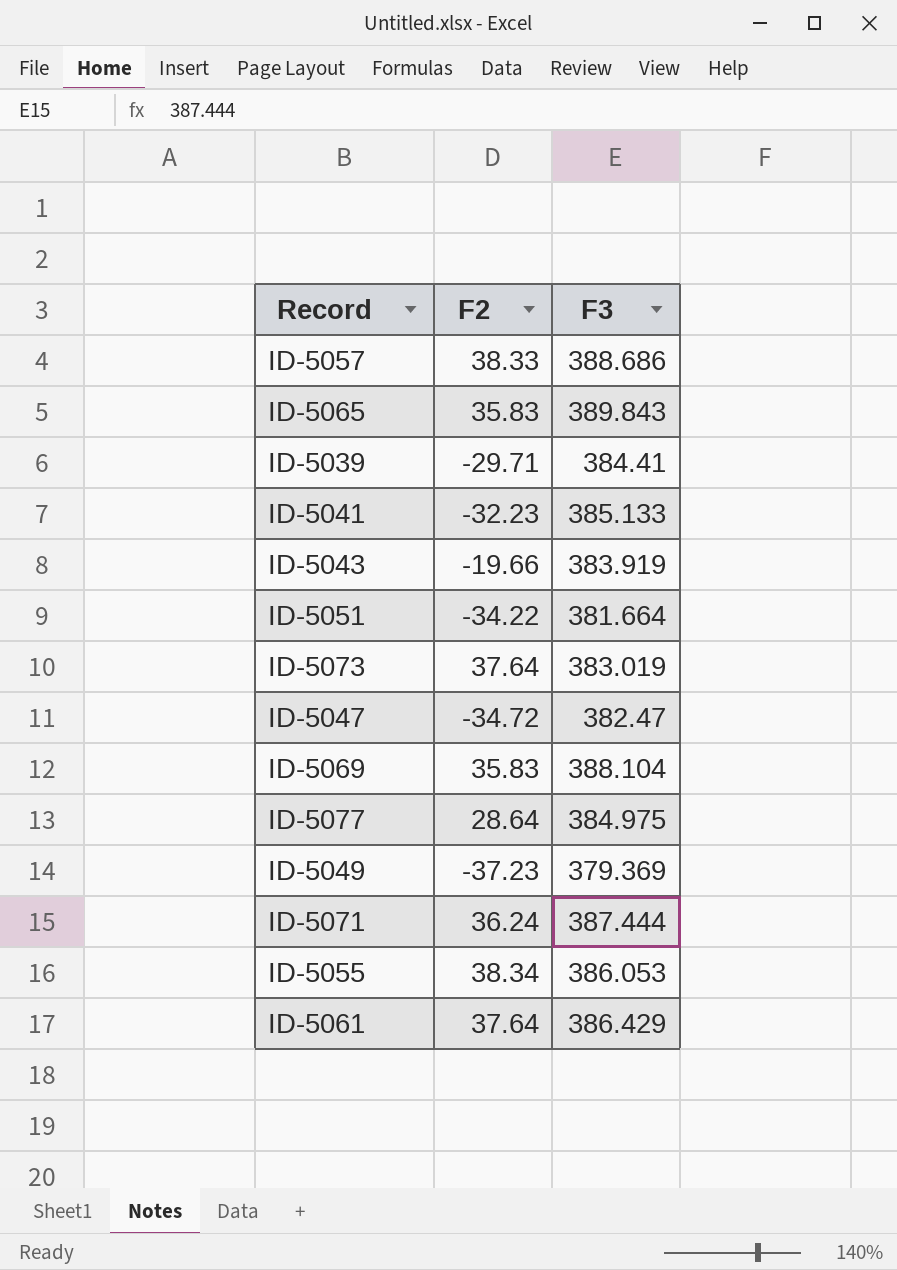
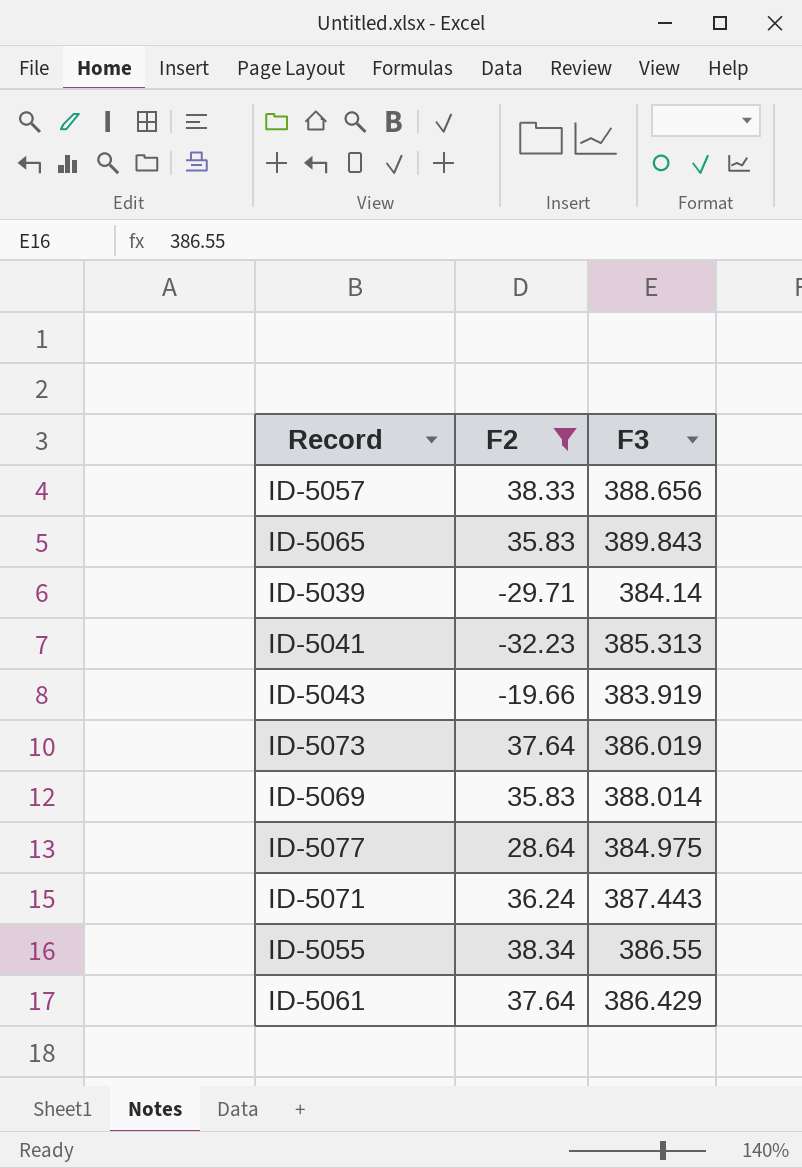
filter: none -> F2 >= -32.23
ID-5057 | F3: 388.686 -> 388.656
ID-5039 | F3: 384.41 -> 384.14
ID-5041 | F3: 385.133 -> 385.313
ID-5073 | F3: 383.019 -> 386.019
ID-5069 | F3: 388.104 -> 388.014
ID-5071 | F3: 387.444 -> 387.443
ID-5055 | F3: 386.053 -> 386.55

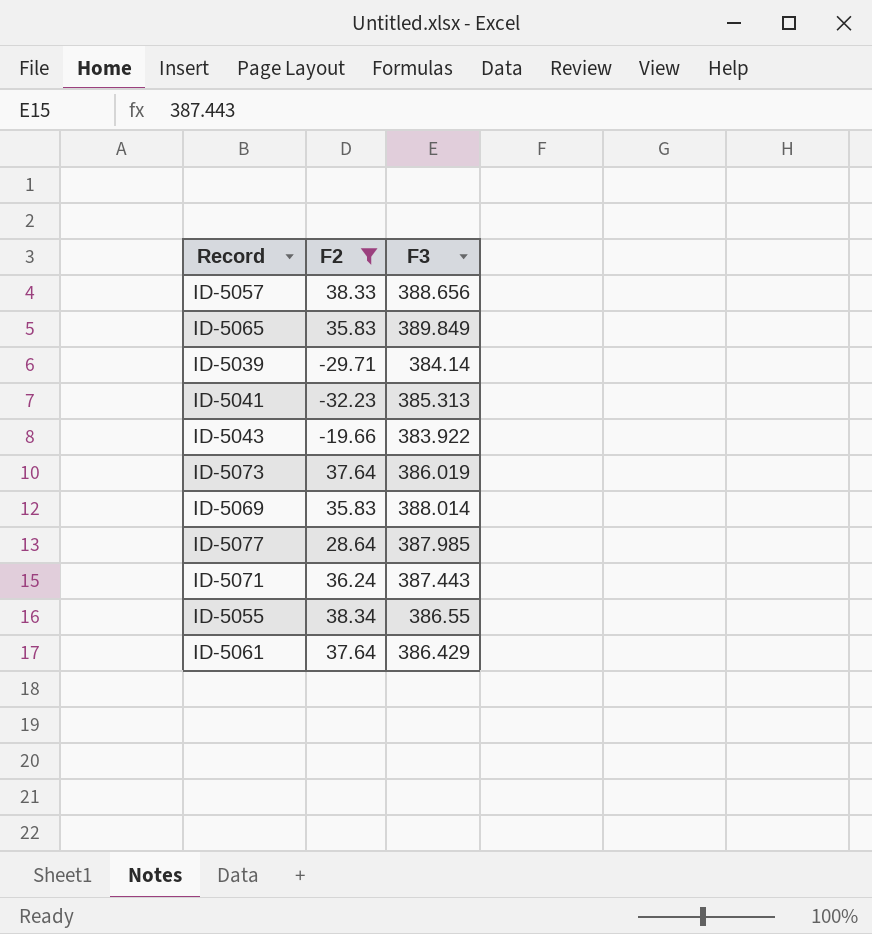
ID-5065 | F3: 389.843 -> 389.849
ID-5043 | F3: 383.919 -> 383.922
ID-5077 | F3: 384.975 -> 387.985

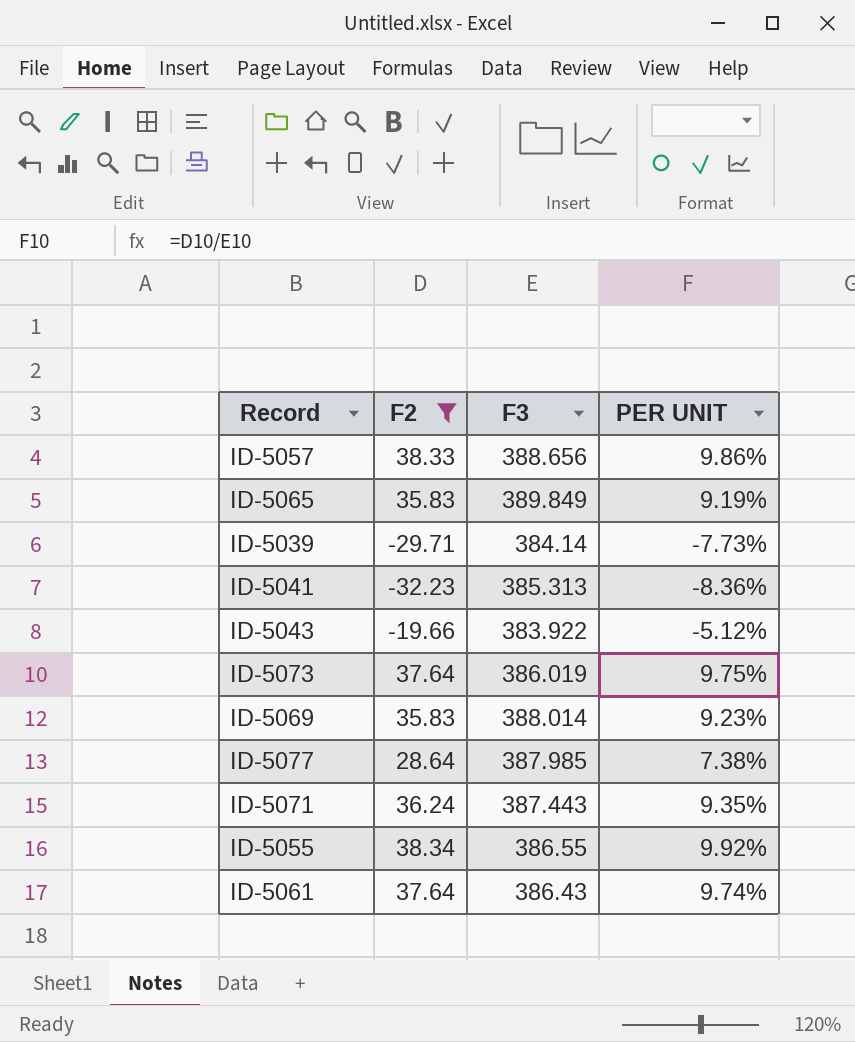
column PER UNIT | formula: none -> [F2] / [F3]
ID-5061 | F3: 386.429 -> 386.43

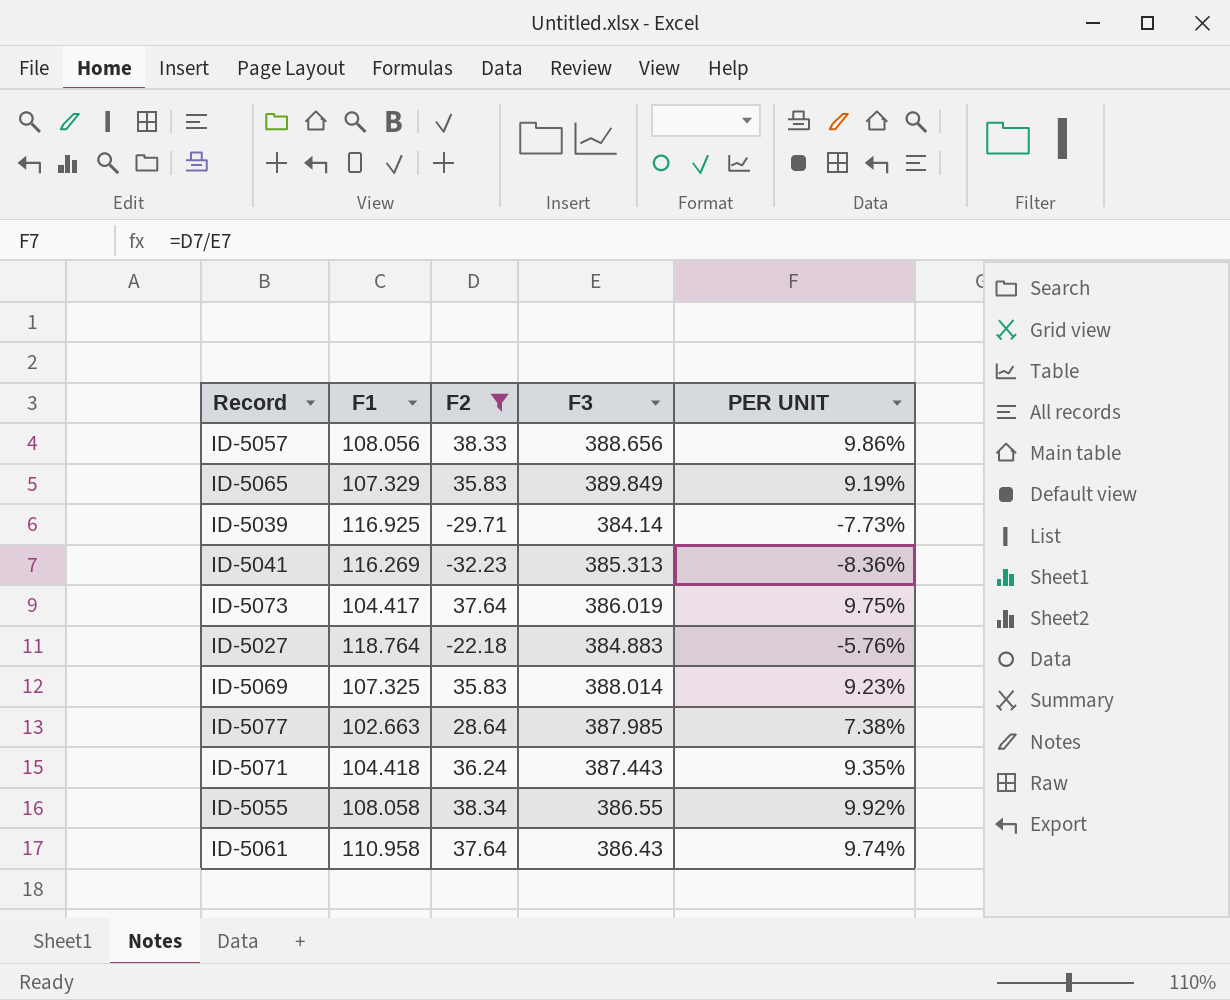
column F1 | position: none -> 2
row ID-5043: -19.66 | 383.922 | -5.12% -> none
row ID-5027: none -> 118.764 | -22.18 | 384.883 | -5.76%

